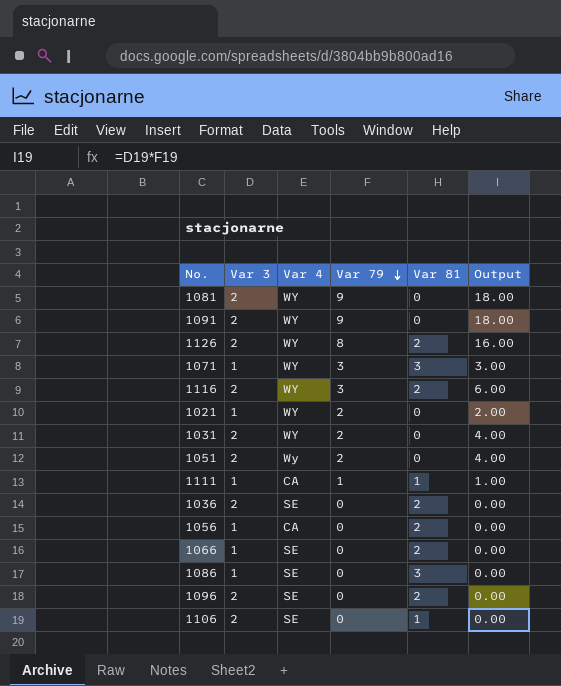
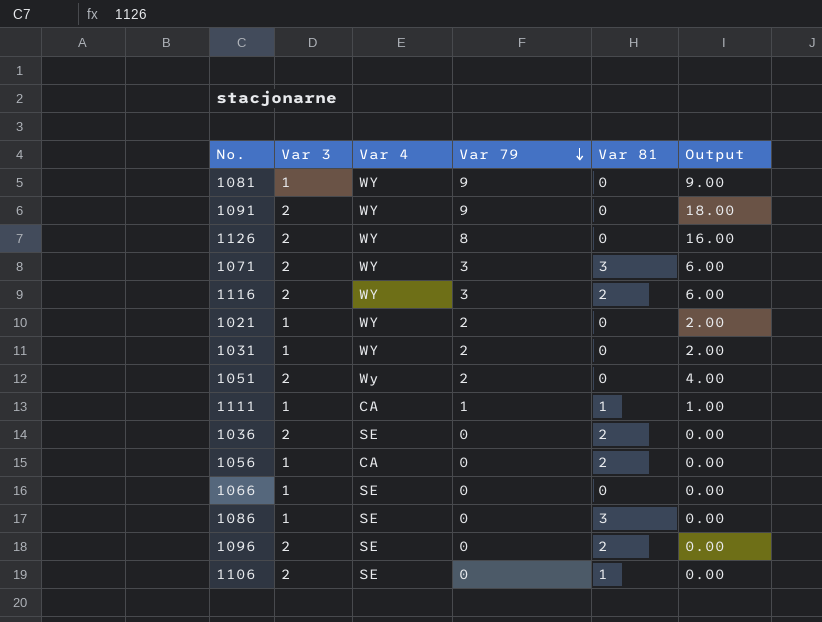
1081 | Var 3: 2 -> 1
1081 | Output: 18.00 -> 9.00
1126 | Var 81: 2 -> 0
1071 | Var 3: 1 -> 2
1071 | Output: 3.00 -> 6.00
1031 | Var 3: 2 -> 1
1031 | Output: 4.00 -> 2.00
1066 | Var 81: 2 -> 0

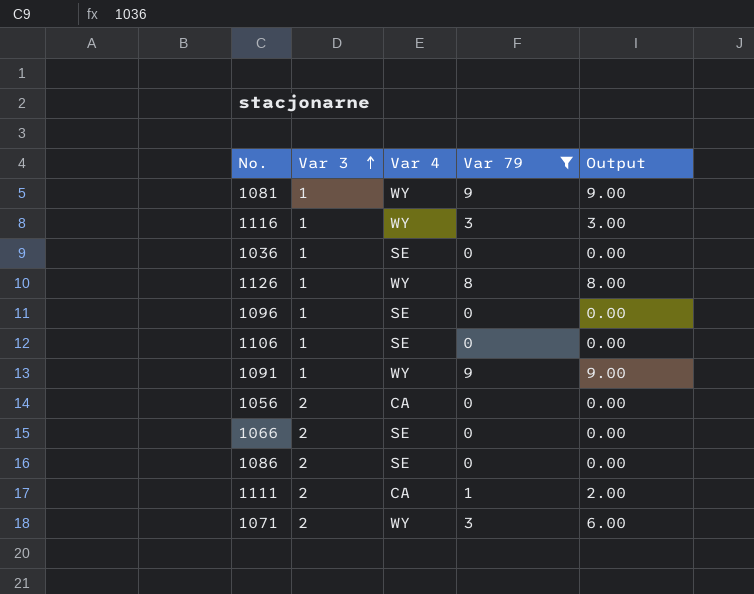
filter: none -> Var 79 != 2
row order: Var 79 descending -> Var 3 ascending
column Var 81 | position: 5 -> none
1116 | Var 3: 2 -> 1
1116 | Output: 6.00 -> 3.00
1036 | Var 3: 2 -> 1
1126 | Var 3: 2 -> 1
1126 | Output: 16.00 -> 8.00
1096 | Var 3: 2 -> 1
1106 | Var 3: 2 -> 1
1091 | Var 3: 2 -> 1
1091 | Output: 18.00 -> 9.00
1056 | Var 3: 1 -> 2
1066 | Var 3: 1 -> 2
1086 | Var 3: 1 -> 2
1111 | Var 3: 1 -> 2
1111 | Output: 1.00 -> 2.00

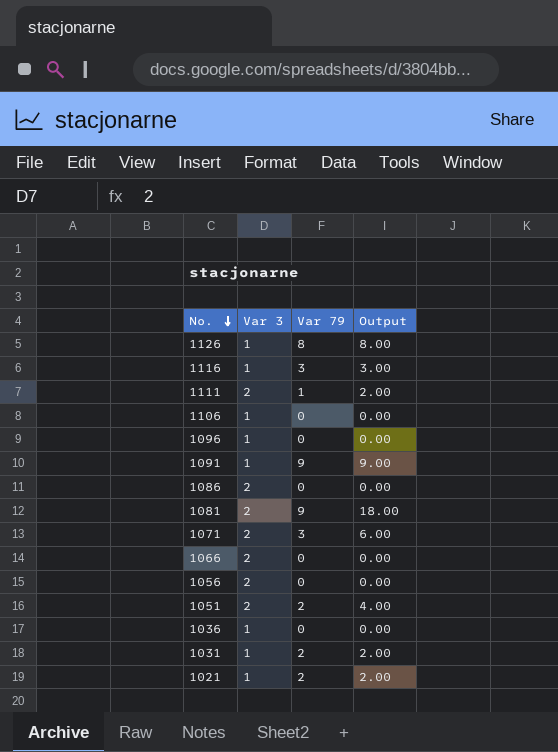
filter: Var 79 != 2 -> none
row order: Var 3 ascending -> No. descending
column Var 4 | position: 3 -> none
1081 | Var 3: 1 -> 2
1081 | Output: 9.00 -> 18.00

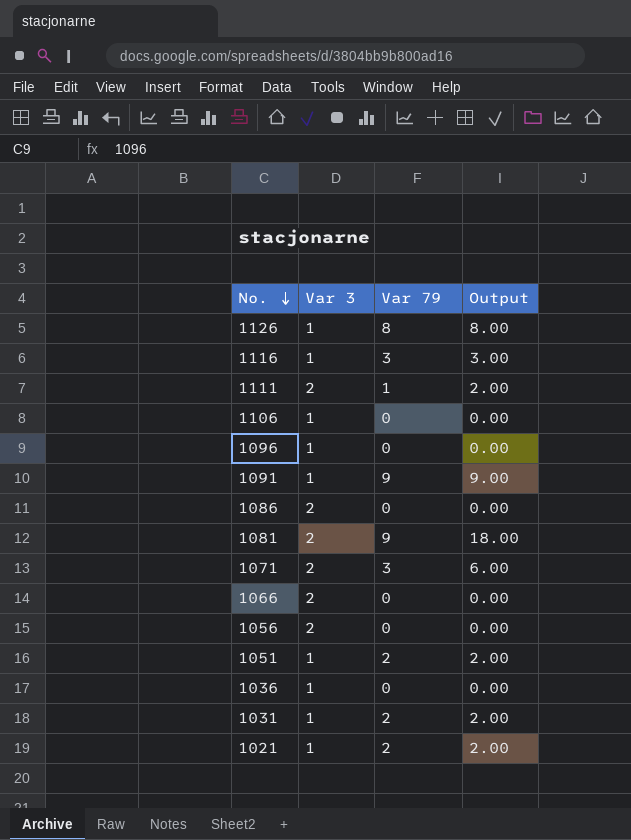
1051 | Var 3: 2 -> 1
1051 | Output: 4.00 -> 2.00

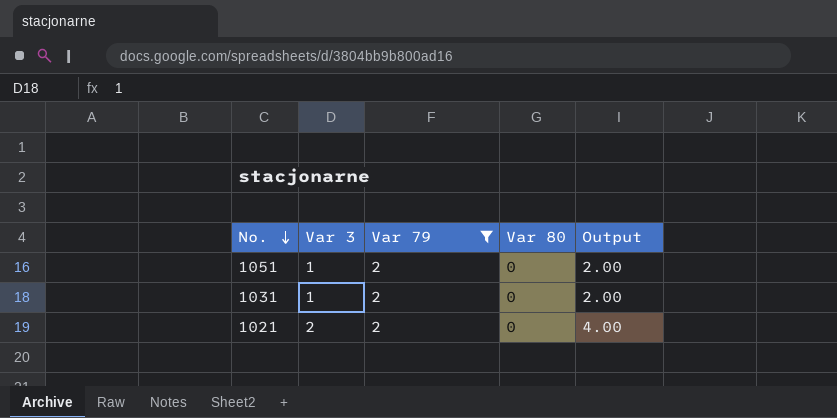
filter: none -> Var 79 = 2
column Var 80 | position: none -> 4
1021 | Var 3: 1 -> 2
1021 | Output: 2.00 -> 4.00

